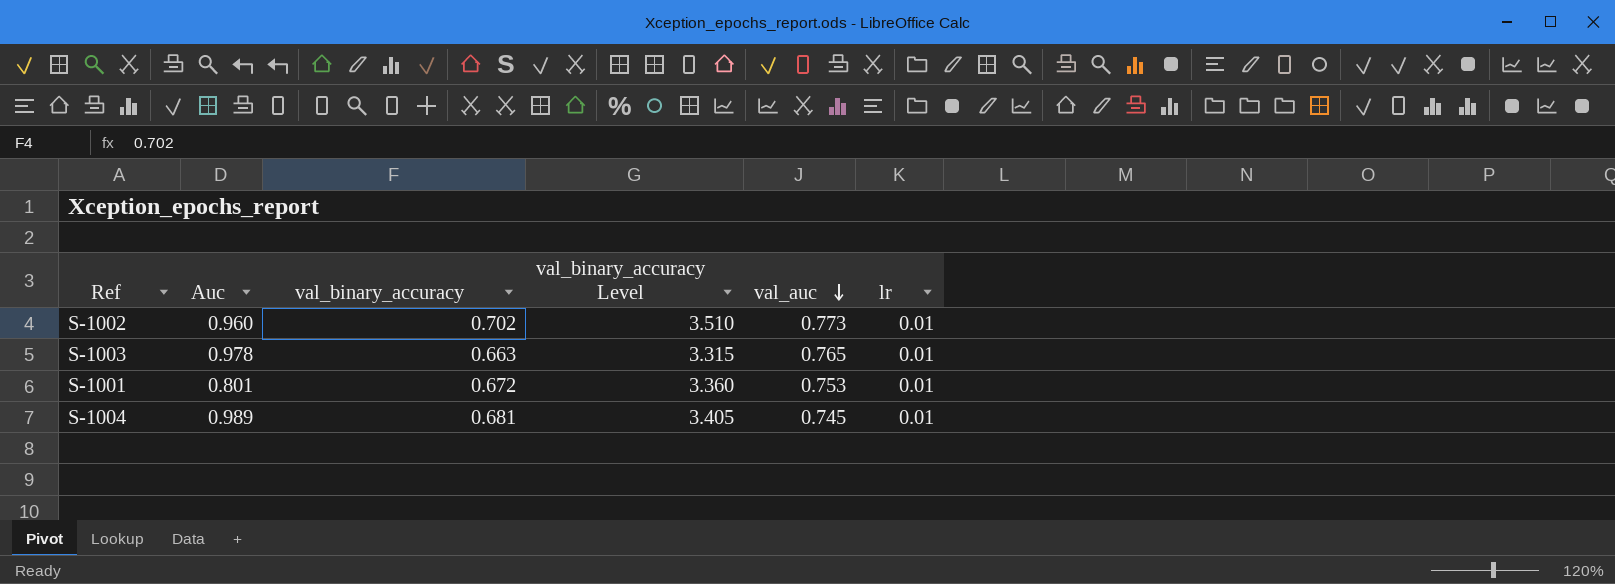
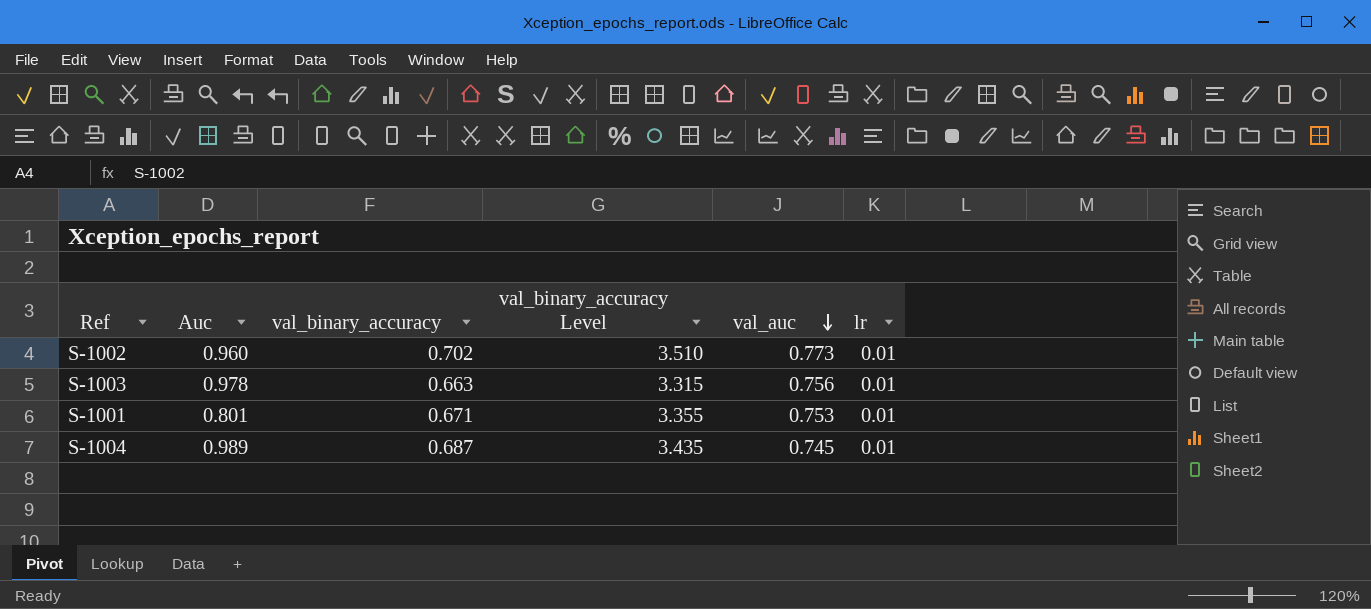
S-1003 | val_auc: 0.765 -> 0.756
S-1001 | val_binary_accuracy: 0.672 -> 0.671
S-1001 | val_binary_accuracy Level: 3.360 -> 3.355
S-1004 | val_binary_accuracy: 0.681 -> 0.687
S-1004 | val_binary_accuracy Level: 3.405 -> 3.435

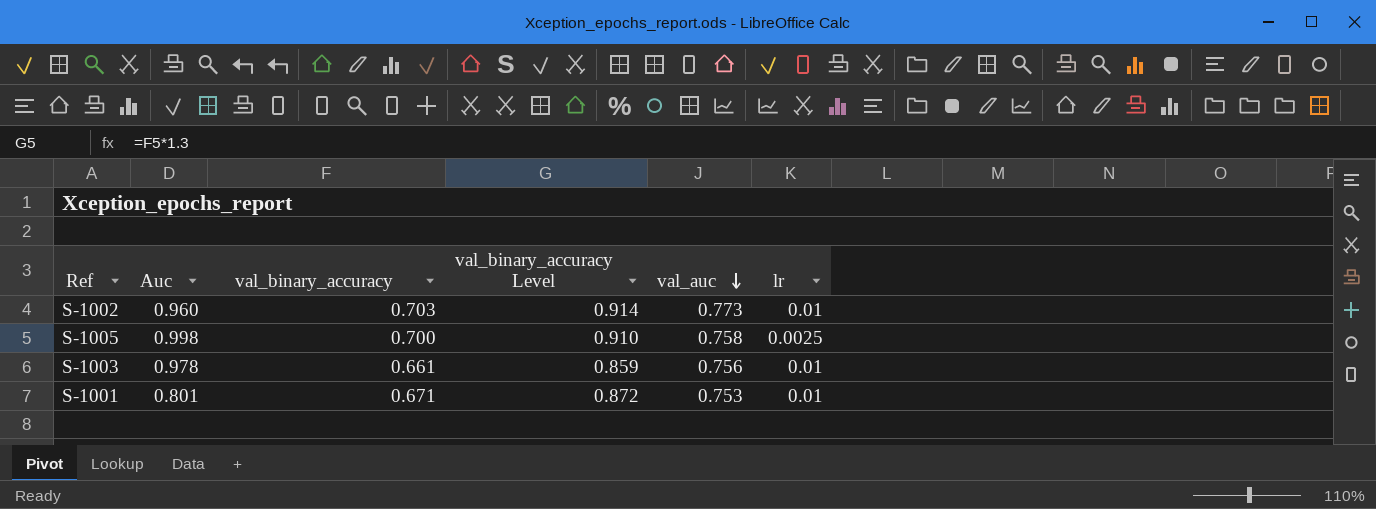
column val_binary_accuracy Level | formula: [val_binary_accuracy] * 5 -> [val_binary_accuracy] * 1.3
row S-1004: 0.989 | 0.687 | 3.435 | 0.745 | 0.01 -> none
S-1002 | val_binary_accuracy: 0.702 -> 0.703
row S-1005: none -> 0.998 | 0.700 | 0.910 | 0.758 | 0.0025
S-1003 | val_binary_accuracy: 0.663 -> 0.661

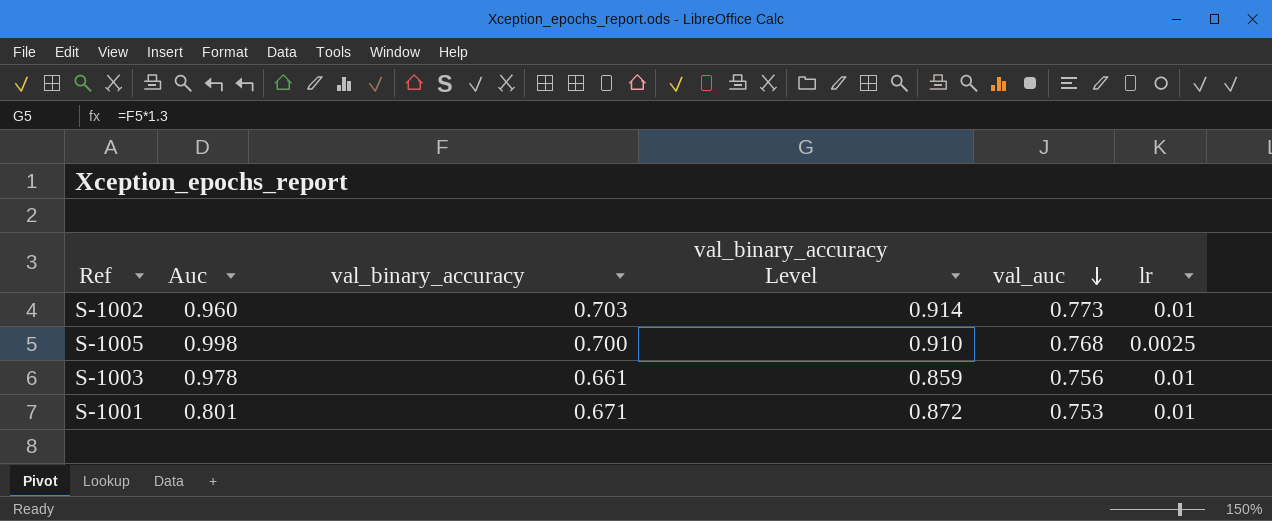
S-1005 | val_auc: 0.758 -> 0.768

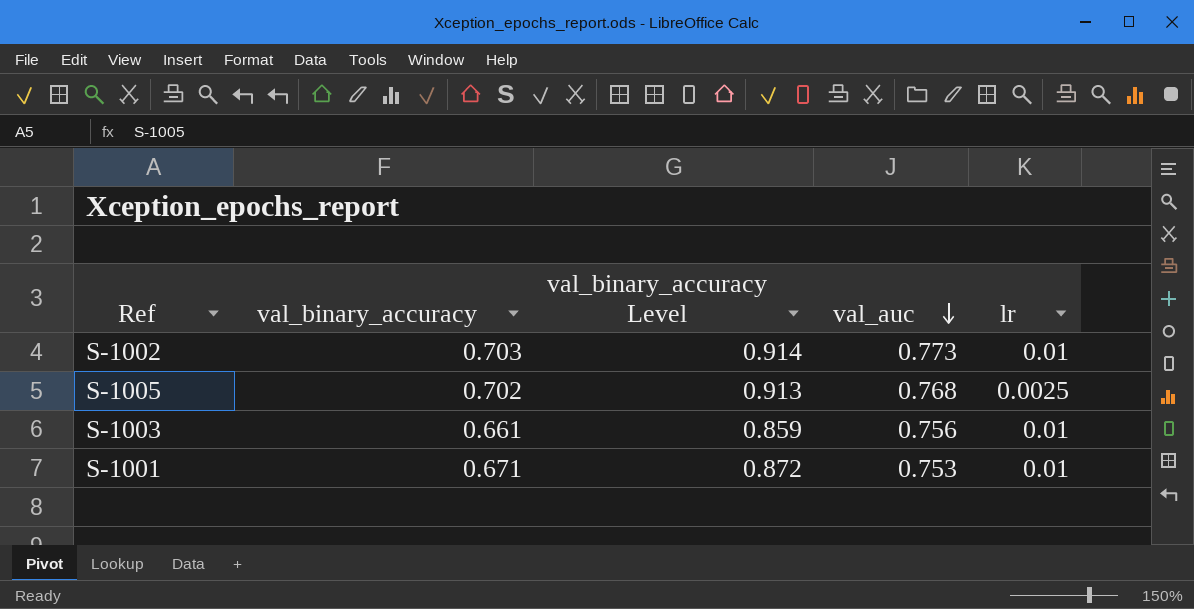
column Auc | position: 2 -> none
S-1005 | val_binary_accuracy: 0.700 -> 0.702
S-1005 | val_binary_accuracy Level: 0.910 -> 0.913

